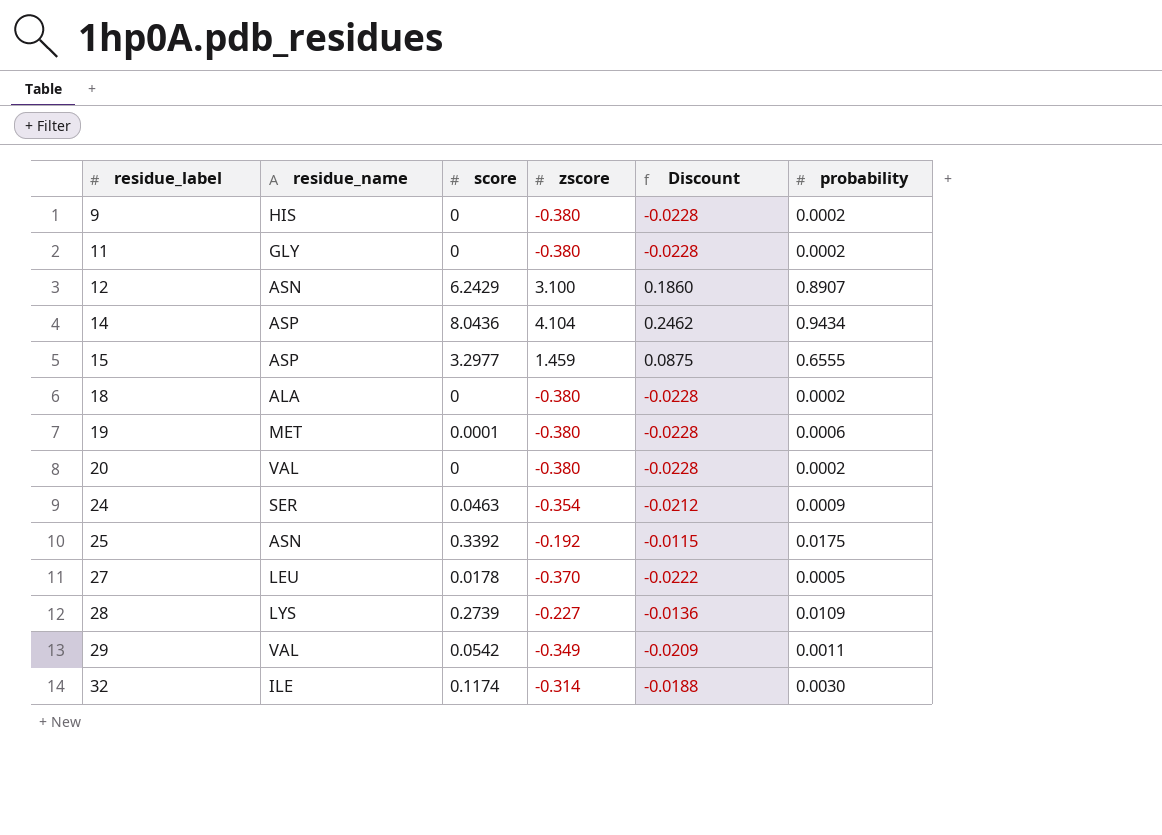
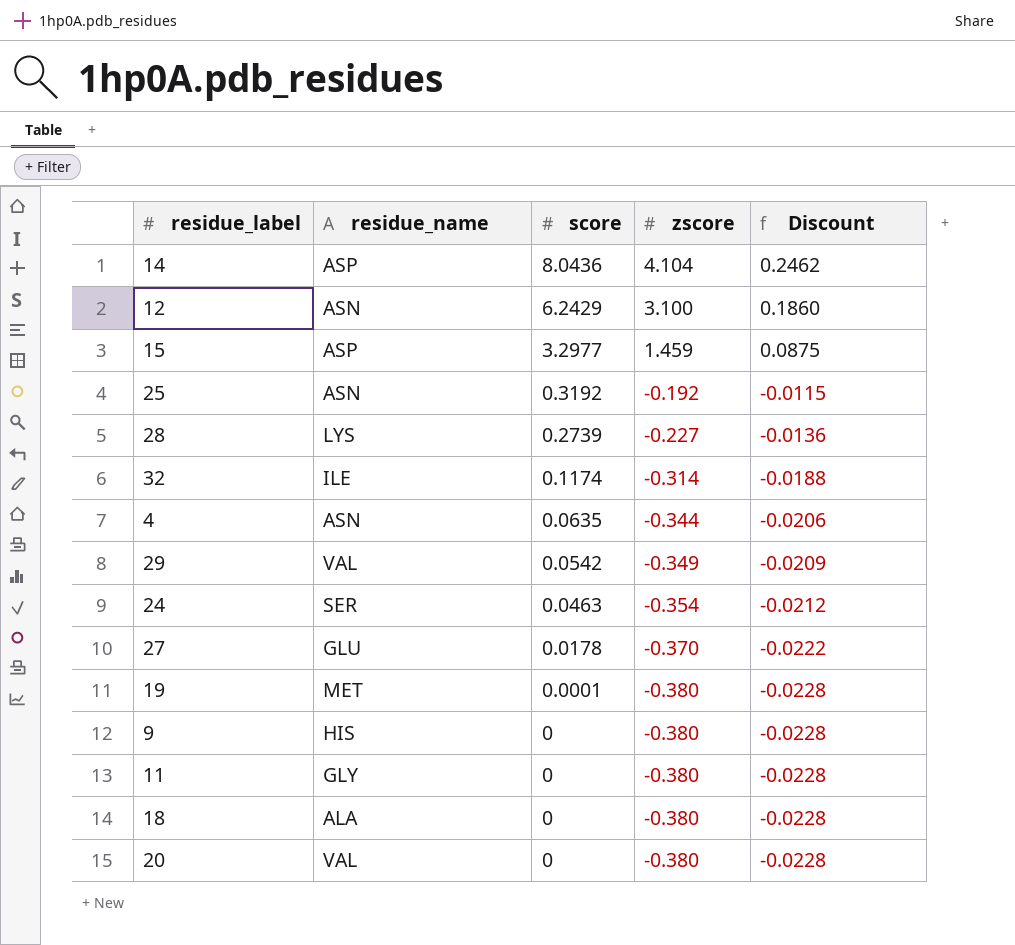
row order: residue_label ascending -> score descending
column probability | position: 6 -> none
25 | score: 0.3392 -> 0.3192
row 4: none -> ASN | 0.0635 | -0.344 | -0.0206
27 | residue_name: LEU -> GLU

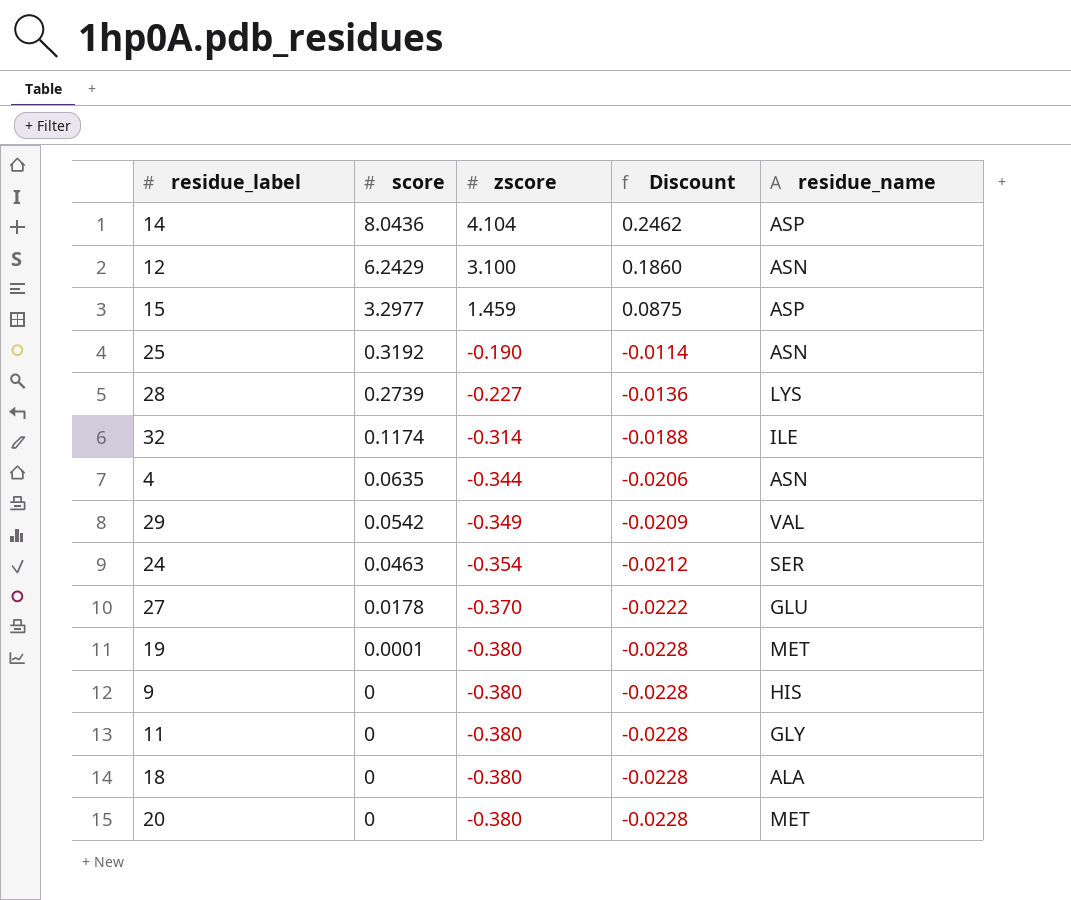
column residue_name | position: 2 -> 5
25 | zscore: -0.192 -> -0.190
25 | Discount: -0.0115 -> -0.0114
20 | residue_name: VAL -> MET

